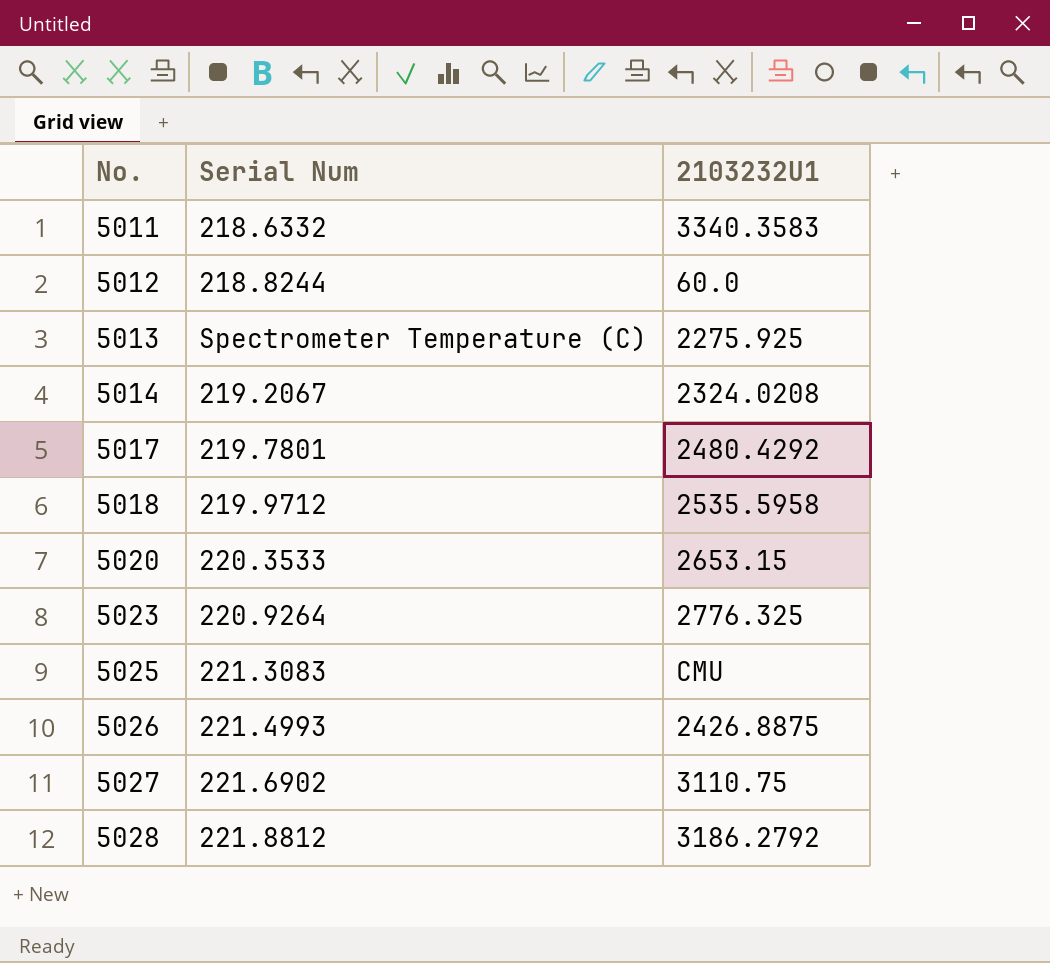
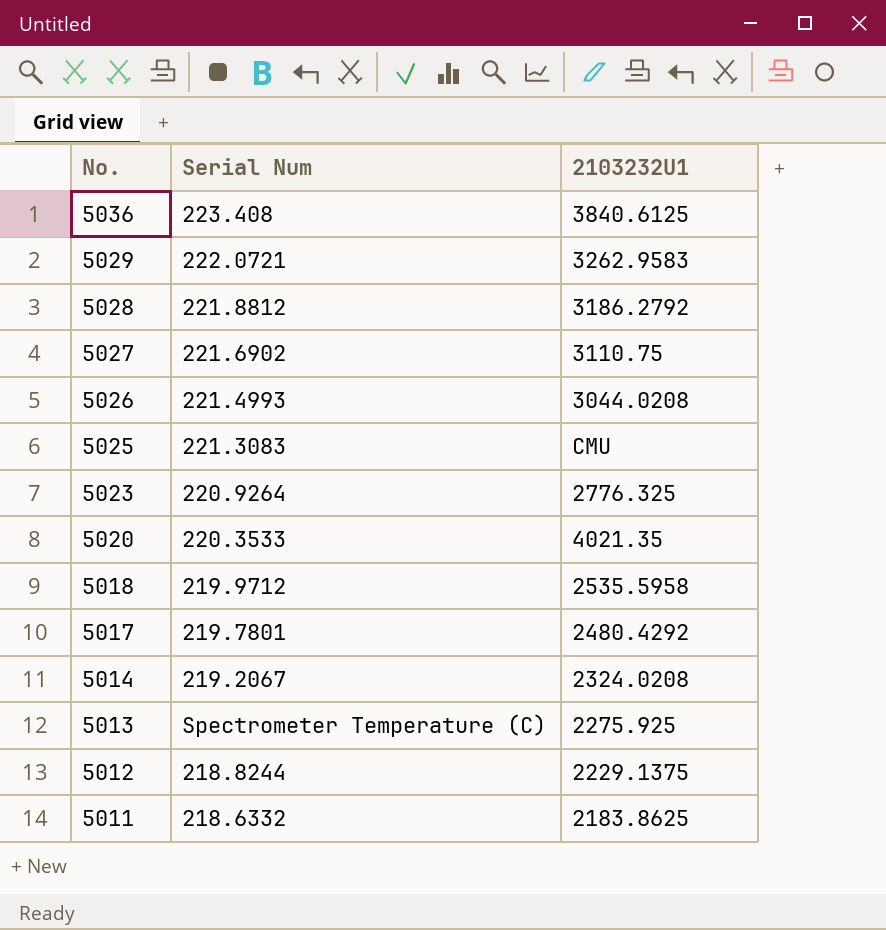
row order: No. ascending -> No. descending
row 5036: none -> 223.408 | 3840.6125
row 5029: none -> 222.0721 | 3262.9583
5026 | 2103232U1: 2426.8875 -> 3044.0208
5020 | 2103232U1: 2653.15 -> 4021.35
5012 | 2103232U1: 60.0 -> 2229.1375
5011 | 2103232U1: 3340.3583 -> 2183.8625

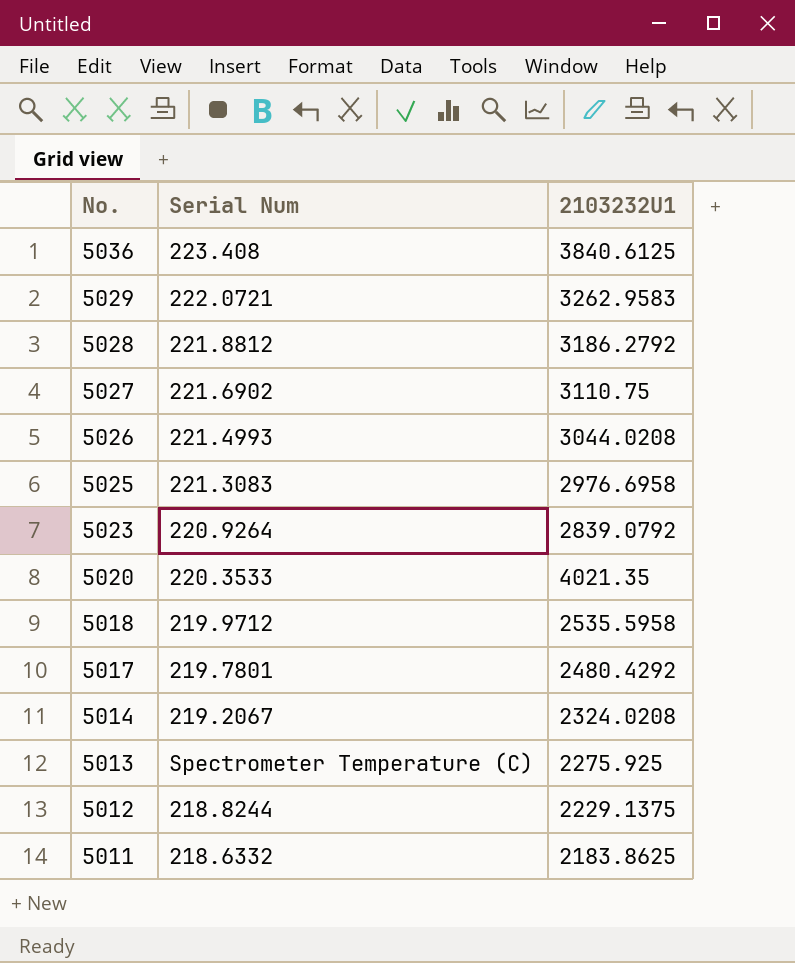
5025 | 2103232U1: CMU -> 2976.6958
5023 | 2103232U1: 2776.325 -> 2839.0792

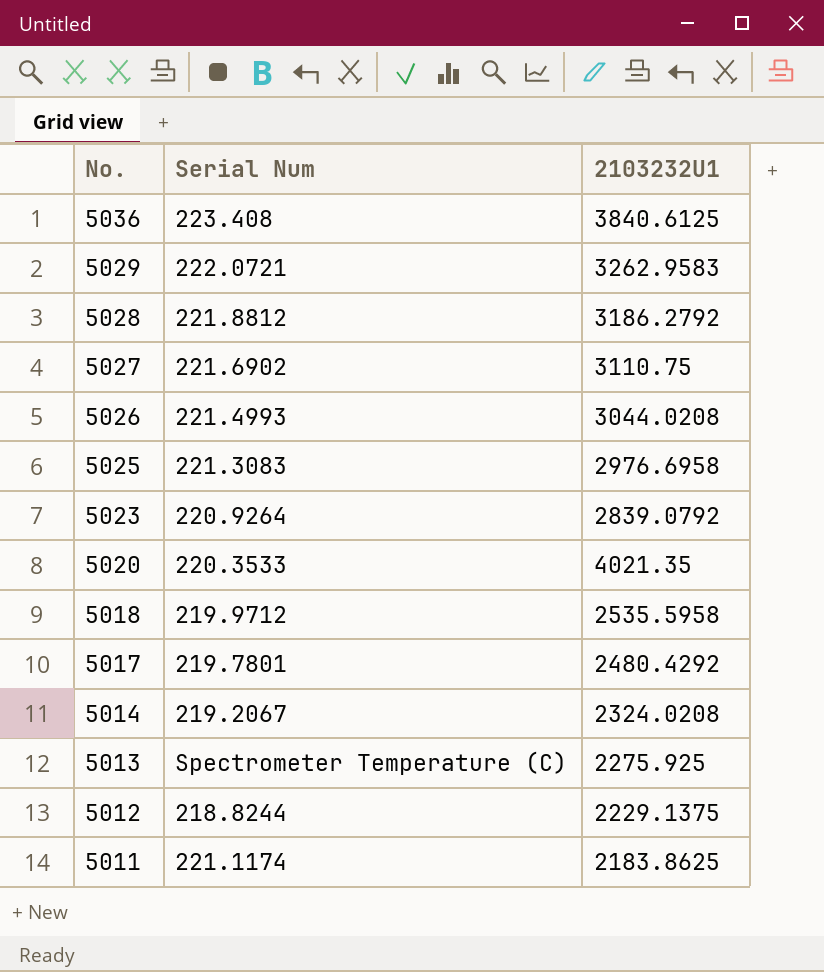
5011 | Serial Num: 218.6332 -> 221.1174

